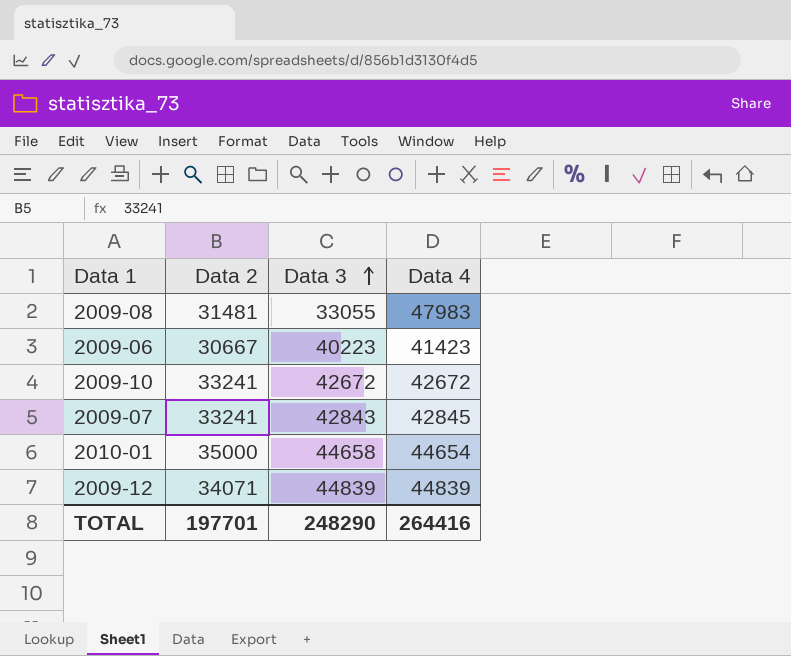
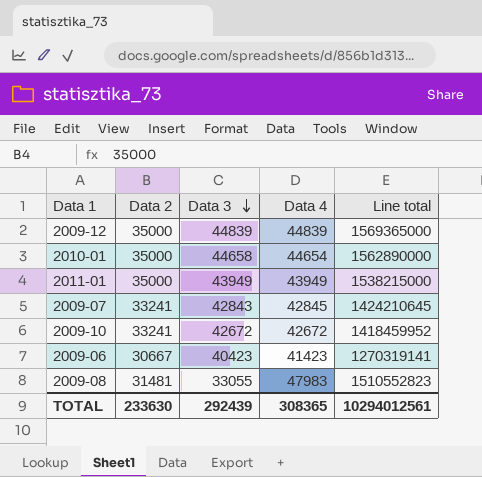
row order: Data 3 ascending -> Data 3 descending
column Line total | formula: none -> [Data 2] * [Data 4]
2009-12 | Data 2: 34071 -> 35000
row 2011-01: none -> 35000 | 43949 | 43949 | 1538215000
2009-06 | Data 3: 40223 -> 40423
TOTAL | Data 2: 197701 -> 233630
TOTAL | Data 3: 248290 -> 292439
TOTAL | Data 4: 264416 -> 308365

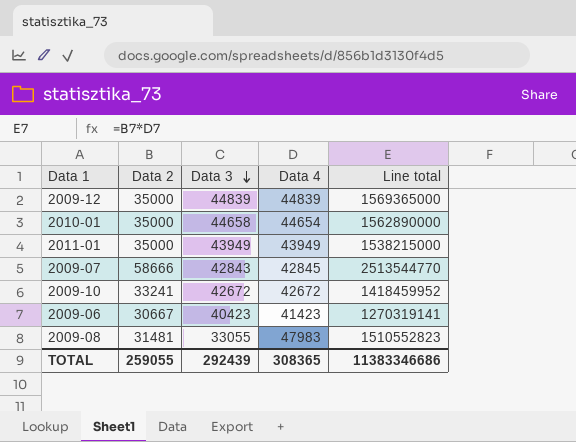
2009-07 | Data 2: 33241 -> 58666
2009-07 | Line total: 1424210645 -> 2513544770
TOTAL | Data 2: 233630 -> 259055
TOTAL | Line total: 10294012561 -> 11383346686

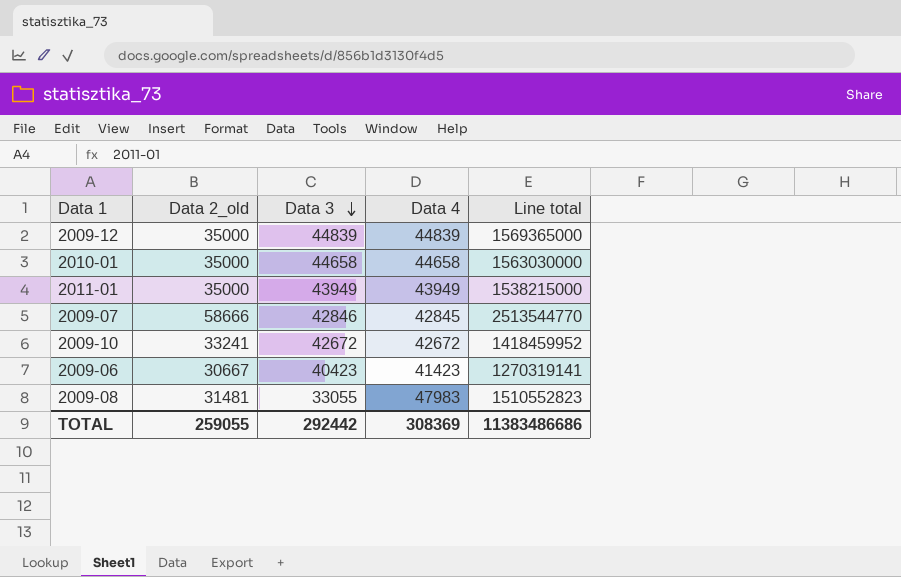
column name: Data 2 -> Data 2_old
2010-01 | Data 4: 44654 -> 44658
2010-01 | Line total: 1562890000 -> 1563030000
2009-07 | Data 3: 42843 -> 42846
TOTAL | Data 3: 292439 -> 292442
TOTAL | Data 4: 308365 -> 308369
TOTAL | Line total: 11383346686 -> 11383486686

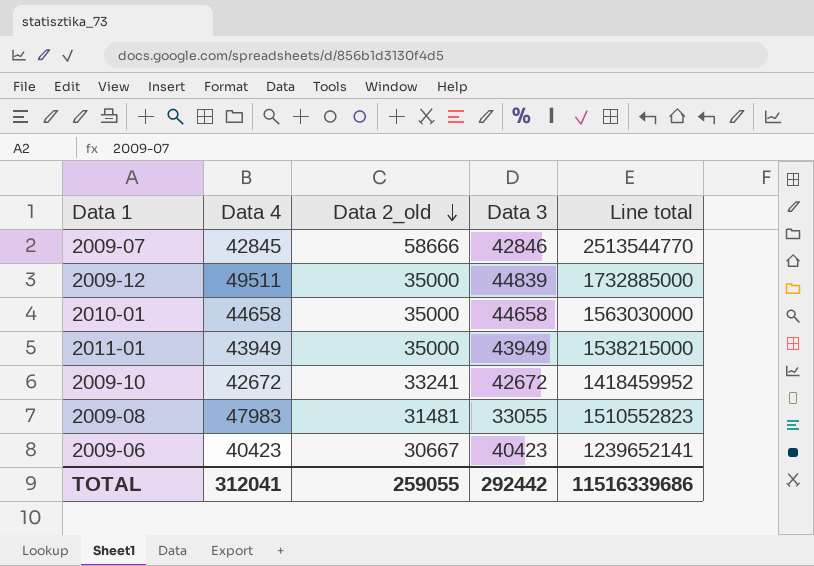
row order: Data 3 descending -> Data 2_old descending
column Data 4 | position: 4 -> 2
2009-12 | Data 4: 44839 -> 49511
2009-12 | Line total: 1569365000 -> 1732885000
2009-06 | Data 4: 41423 -> 40423
2009-06 | Line total: 1270319141 -> 1239652141
TOTAL | Data 4: 308369 -> 312041
TOTAL | Line total: 11383486686 -> 11516339686

